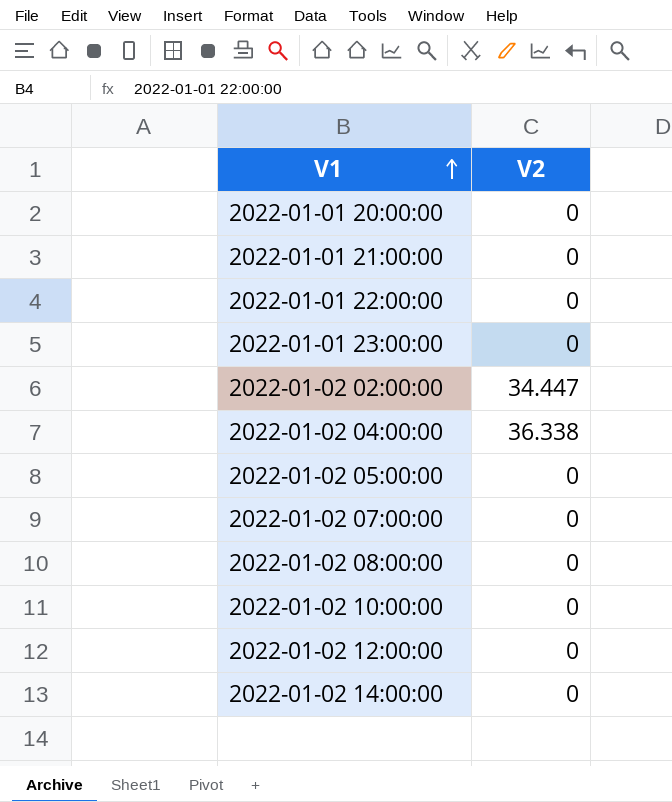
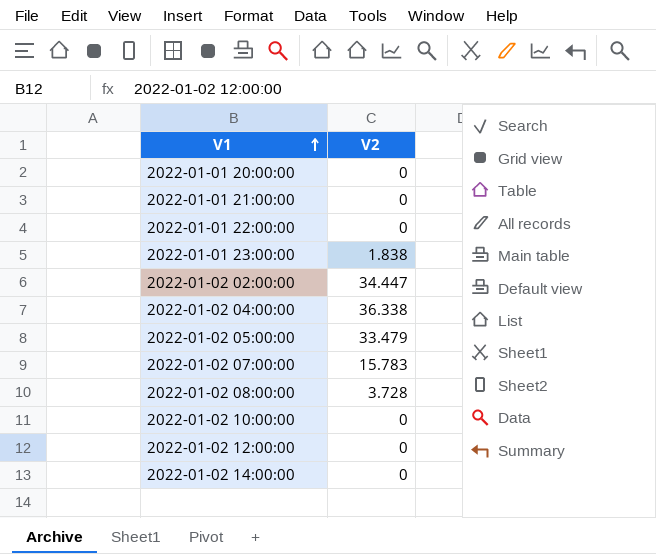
2022-01-01 23:00:00 | V2: 0 -> 1.838
2022-01-02 05:00:00 | V2: 0 -> 33.479
2022-01-02 07:00:00 | V2: 0 -> 15.783
2022-01-02 08:00:00 | V2: 0 -> 3.728

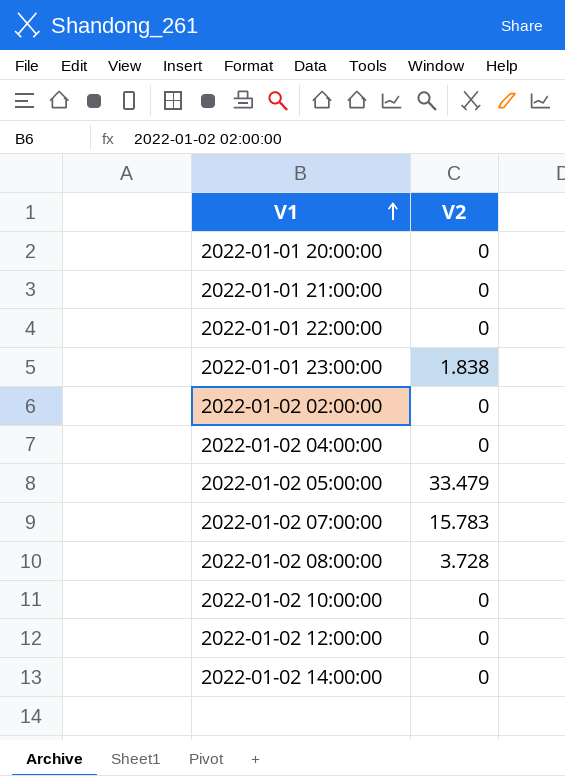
2022-01-02 02:00:00 | V2: 34.447 -> 0
2022-01-02 04:00:00 | V2: 36.338 -> 0

